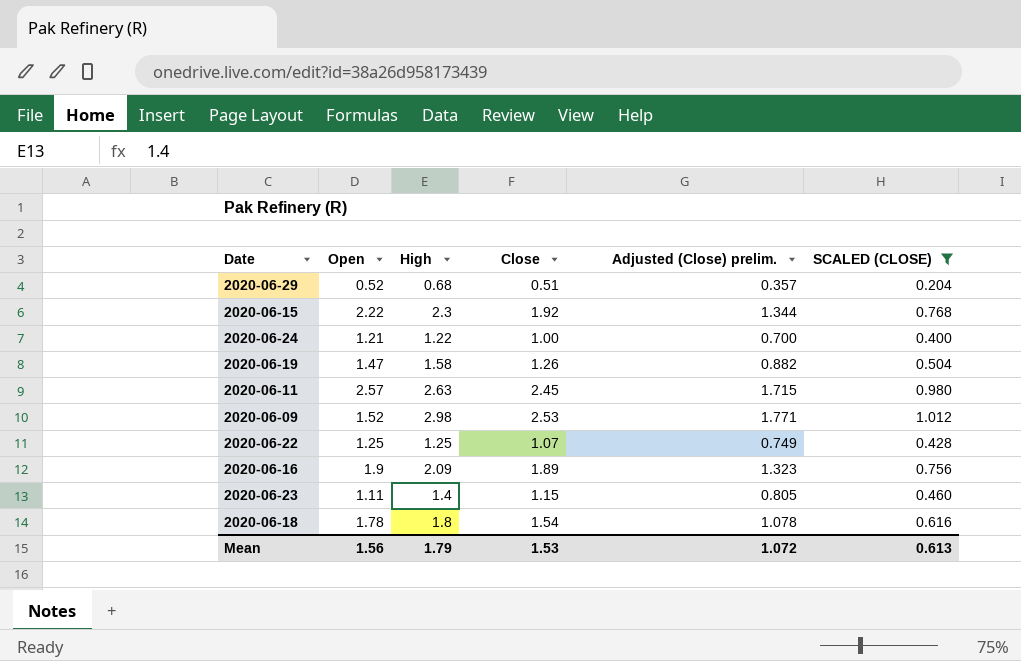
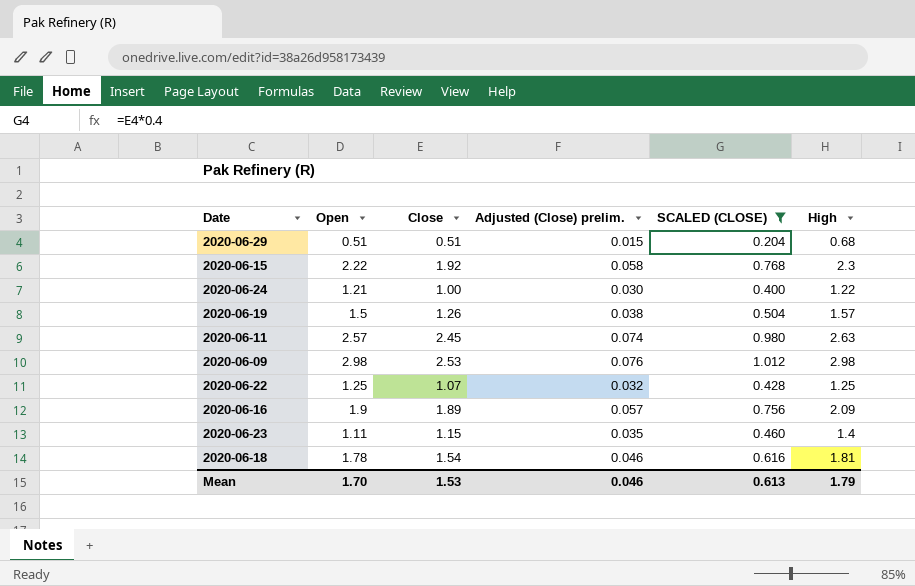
column Adjusted (Close) prelim. | formula: [Close] * 0.7 -> [Close] * 0.03
column High | position: 3 -> 6
2020-06-29 | Open: 0.52 -> 0.51
2020-06-19 | Open: 1.47 -> 1.5
2020-06-19 | High: 1.58 -> 1.57
2020-06-09 | Open: 1.52 -> 2.98
2020-06-18 | High: 1.8 -> 1.81
Mean | Open: 1.56 -> 1.70
Mean | Adjusted (Close) prelim.: 1.072 -> 0.046

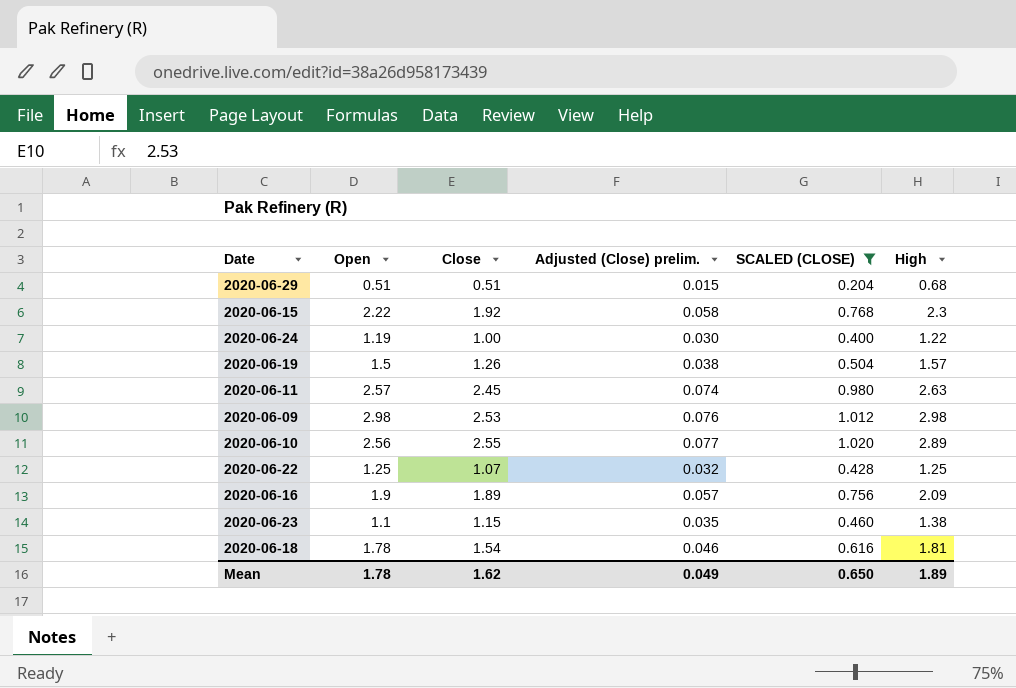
2020-06-24 | Open: 1.21 -> 1.19
row 2020-06-10: none -> 2.56 | 2.55 | 0.077 | 1.020 | 2.89
2020-06-23 | Open: 1.11 -> 1.1
2020-06-23 | High: 1.4 -> 1.38
Mean | Open: 1.70 -> 1.78
Mean | Close: 1.53 -> 1.62
Mean | Adjusted (Close) prelim.: 0.046 -> 0.049
Mean | SCALED (CLOSE): 0.613 -> 0.650
Mean | High: 1.79 -> 1.89

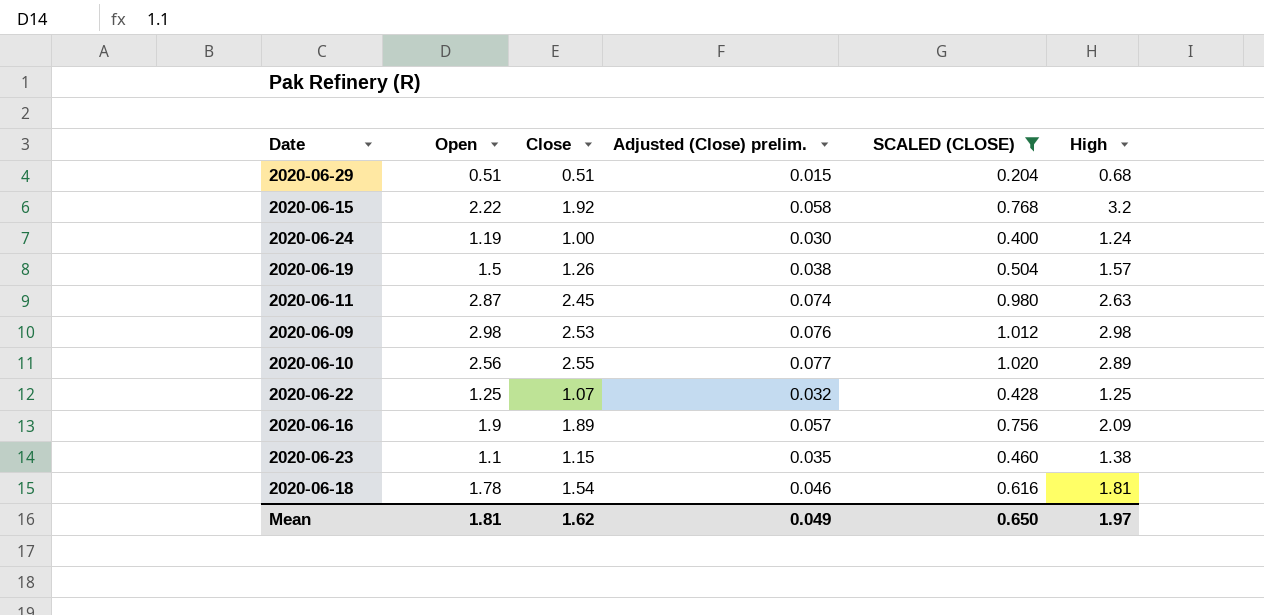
2020-06-15 | High: 2.3 -> 3.2
2020-06-24 | High: 1.22 -> 1.24
2020-06-11 | Open: 2.57 -> 2.87
Mean | Open: 1.78 -> 1.81
Mean | High: 1.89 -> 1.97

